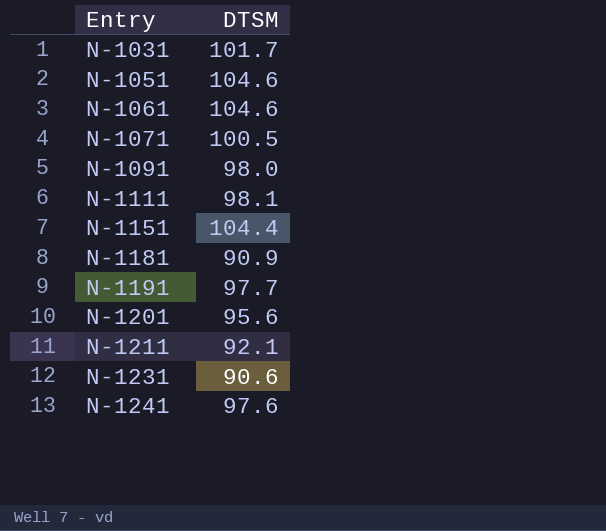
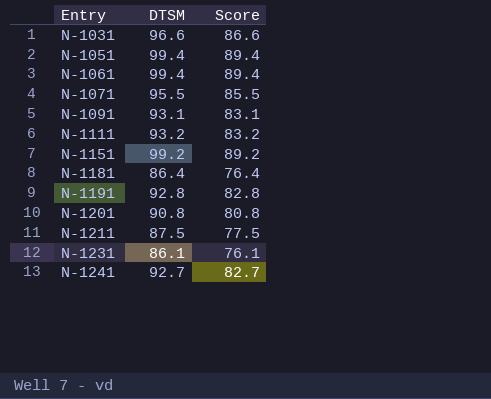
column Score | formula: none -> [DTSM] - 10
N-1031 | DTSM: 101.7 -> 96.6
N-1051 | DTSM: 104.6 -> 99.4
N-1061 | DTSM: 104.6 -> 99.4
N-1071 | DTSM: 100.5 -> 95.5
N-1091 | DTSM: 98.0 -> 93.1
N-1111 | DTSM: 98.1 -> 93.2
N-1151 | DTSM: 104.4 -> 99.2
N-1181 | DTSM: 90.9 -> 86.4
N-1191 | DTSM: 97.7 -> 92.8
N-1201 | DTSM: 95.6 -> 90.8
N-1211 | DTSM: 92.1 -> 87.5
N-1231 | DTSM: 90.6 -> 86.1
N-1241 | DTSM: 97.6 -> 92.7

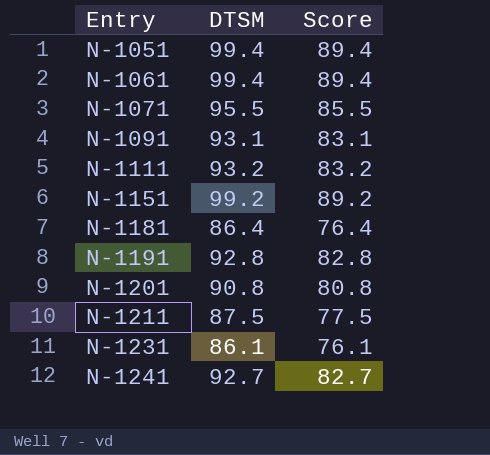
row N-1031: 96.6 | 86.6 -> none

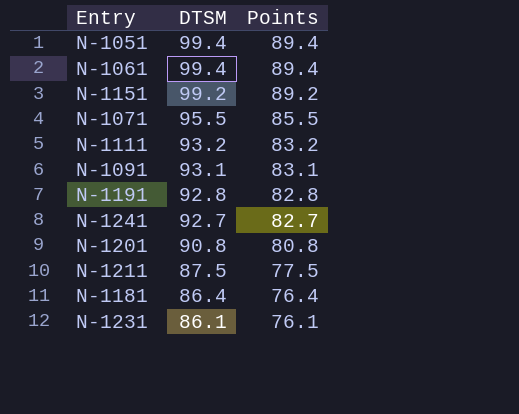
row order: Entry ascending -> DTSM descending
column name: Score -> Points

